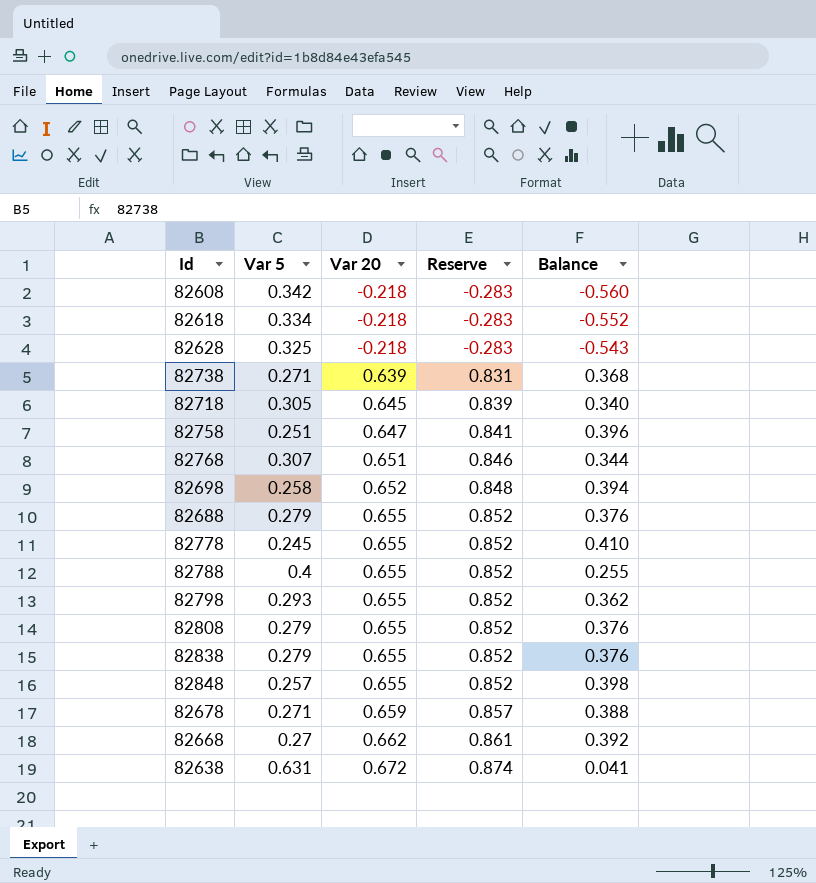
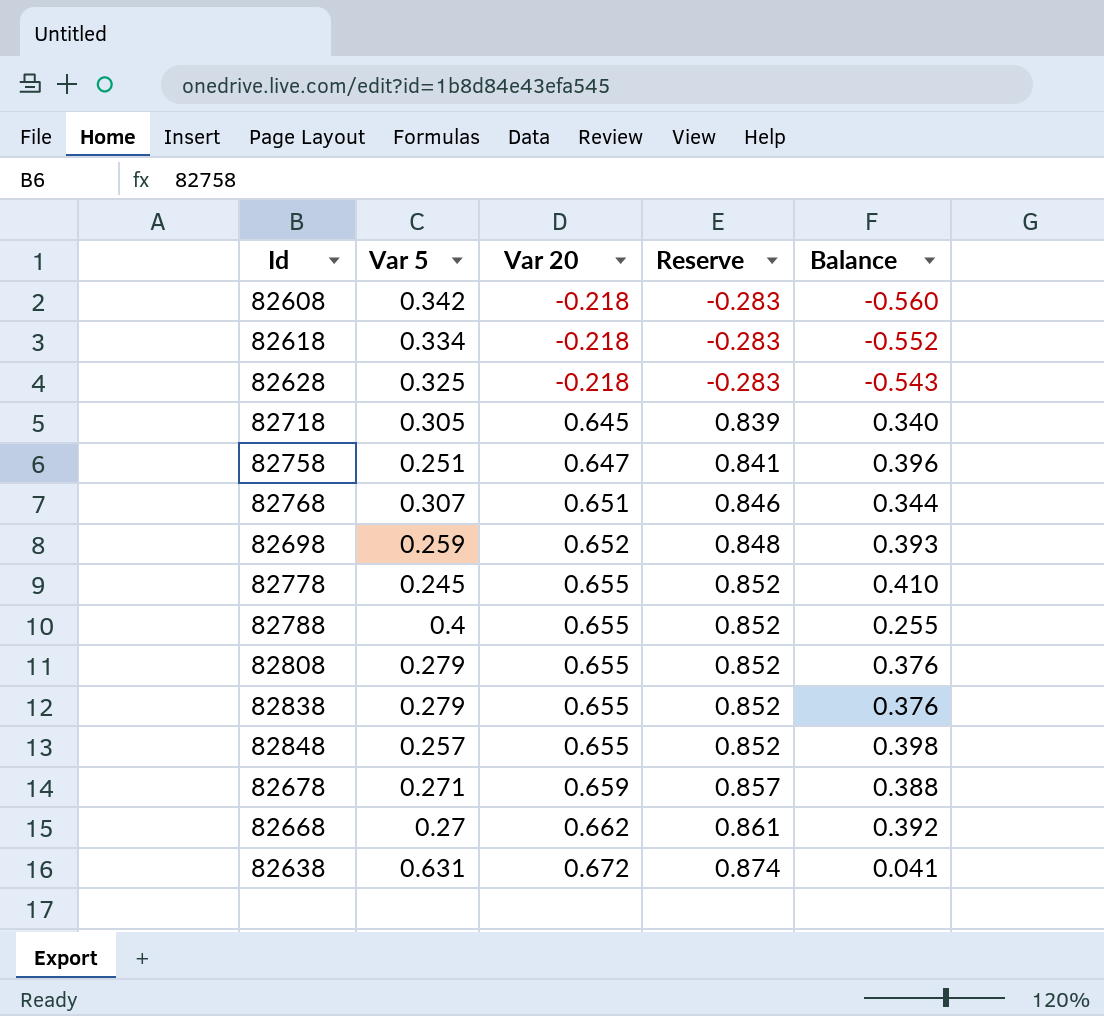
row 82738: 0.271 | 0.639 | 0.831 | 0.368 -> none
row 82688: 0.279 | 0.655 | 0.852 | 0.376 -> none
row 82798: 0.293 | 0.655 | 0.852 | 0.362 -> none
82698 | Var 5: 0.258 -> 0.259
82698 | Balance: 0.394 -> 0.393

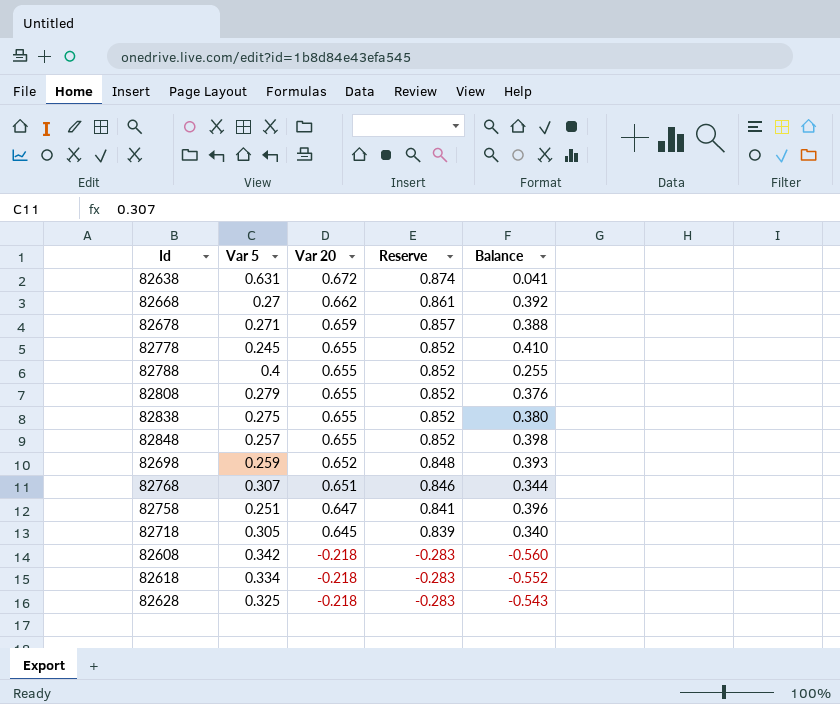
row order: Var 20 ascending -> Var 20 descending
82838 | Var 5: 0.279 -> 0.275
82838 | Balance: 0.376 -> 0.380

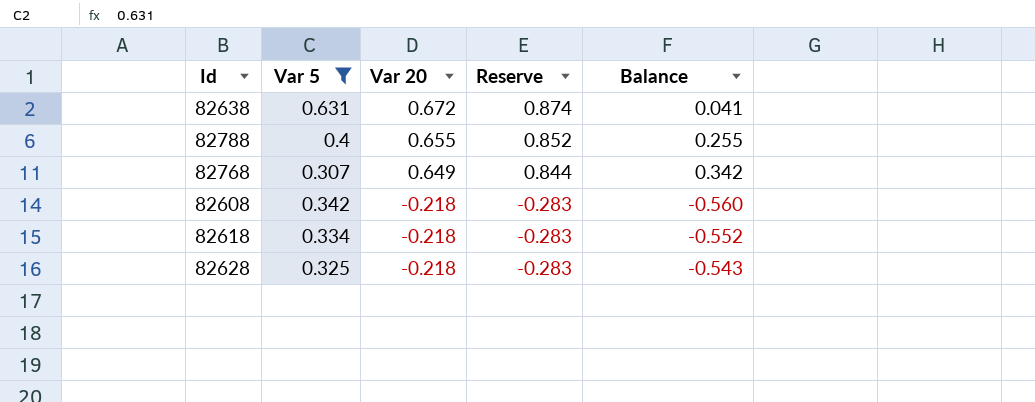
filter: none -> Var 5 >= 0.307
82768 | Var 20: 0.651 -> 0.649
82768 | Reserve: 0.846 -> 0.844
82768 | Balance: 0.344 -> 0.342

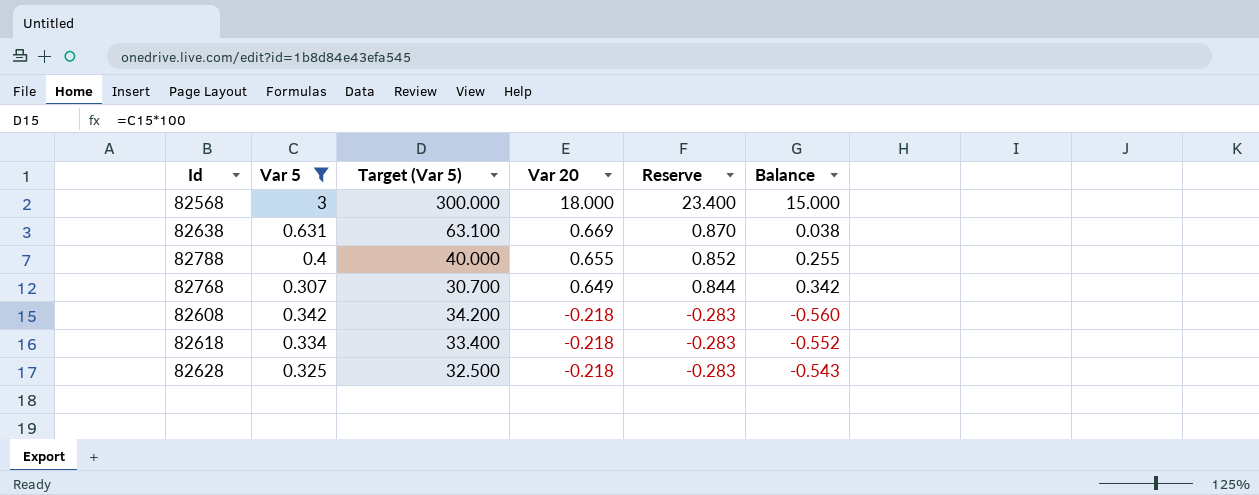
column Target (Var 5) | formula: none -> [Var 5] * 100
row 82568: none -> 3 | 300.000 | 18.000 | 23.400 | 15.000
82638 | Var 20: 0.672 -> 0.669
82638 | Reserve: 0.874 -> 0.870
82638 | Balance: 0.041 -> 0.038

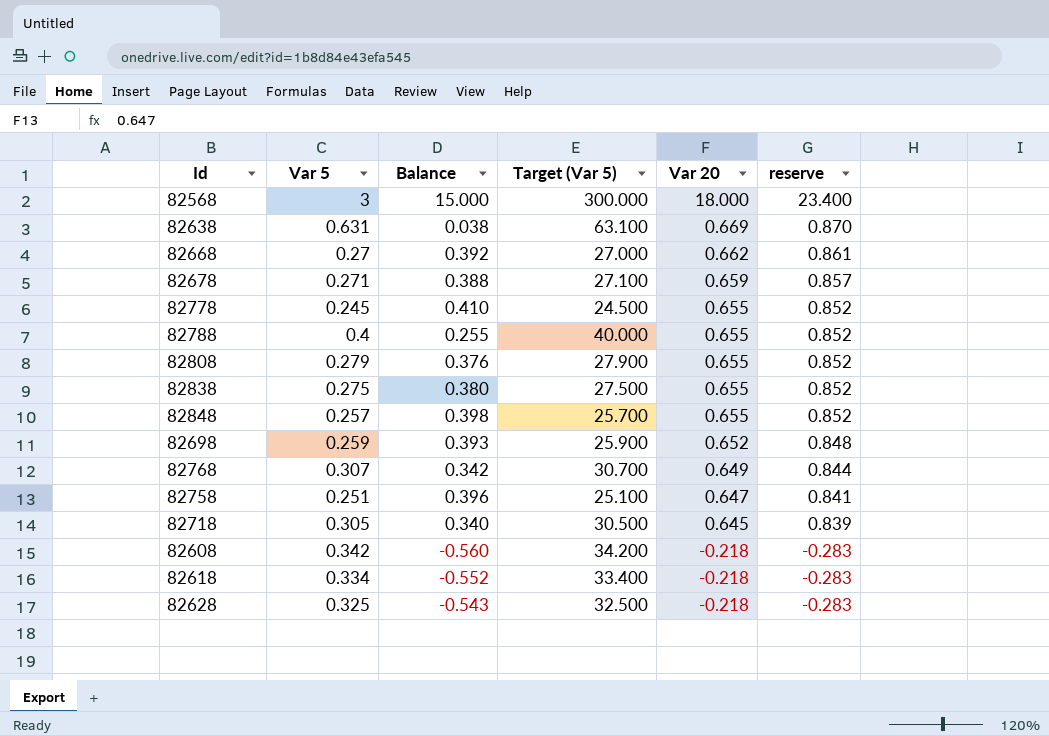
filter: Var 5 >= 0.307 -> none
column Balance | position: 6 -> 3
column name: Reserve -> reserve

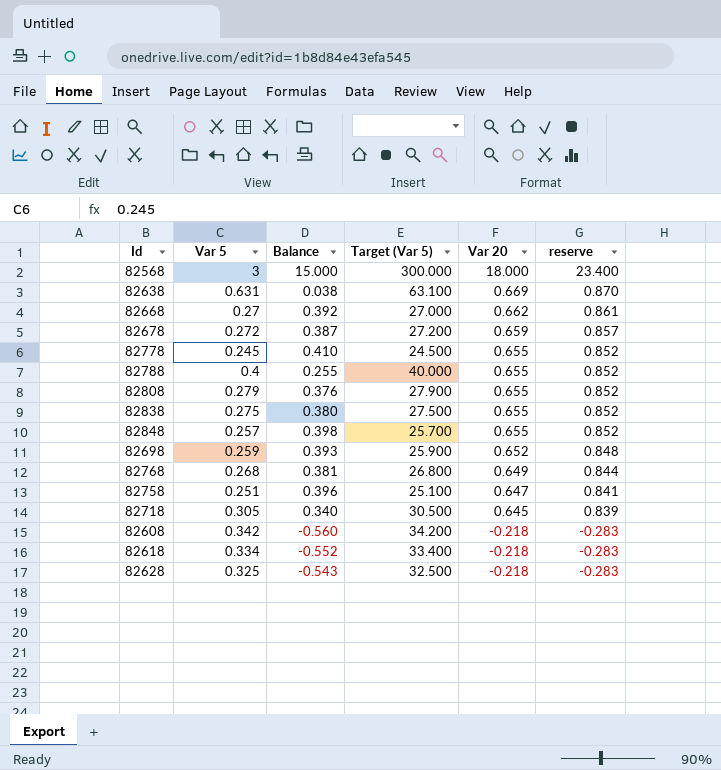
82678 | Var 5: 0.271 -> 0.272
82678 | Balance: 0.388 -> 0.387
82678 | Target (Var 5): 27.100 -> 27.200
82768 | Var 5: 0.307 -> 0.268
82768 | Balance: 0.342 -> 0.381
82768 | Target (Var 5): 30.700 -> 26.800

